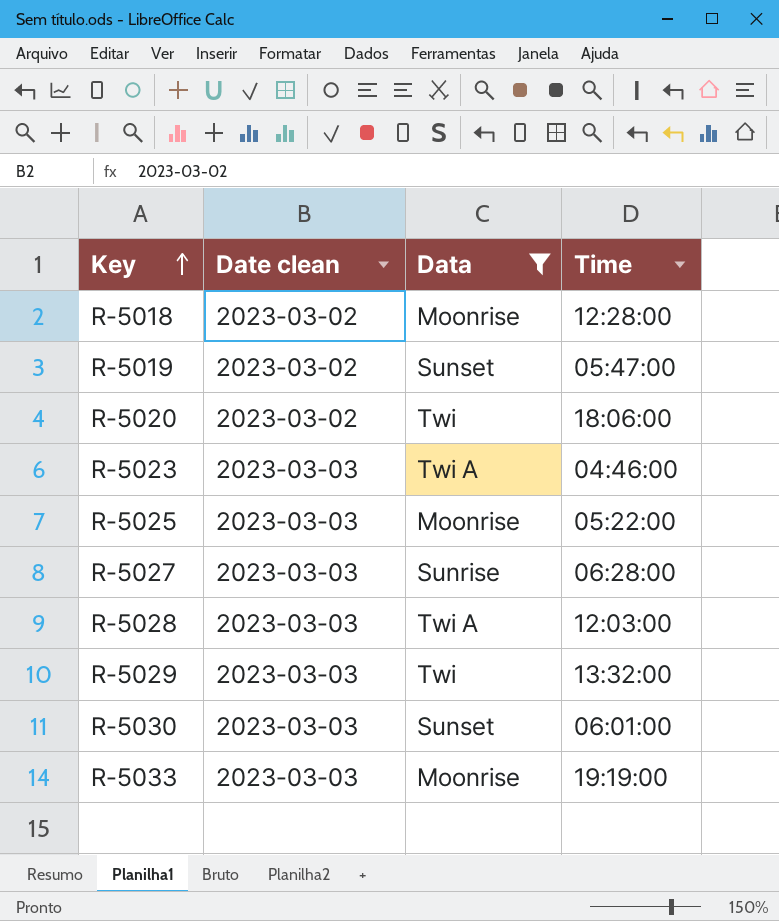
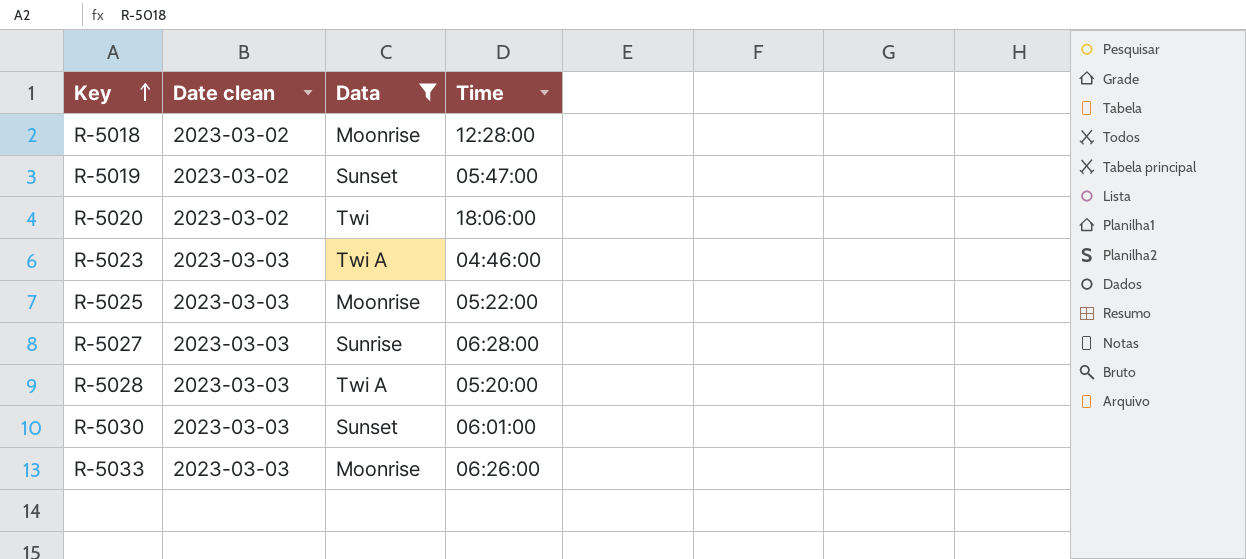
row R-5029: 2023-03-03 | Twi | 13:32:00 -> none
R-5028 | Time: 12:03:00 -> 05:20:00
R-5033 | Time: 19:19:00 -> 06:26:00

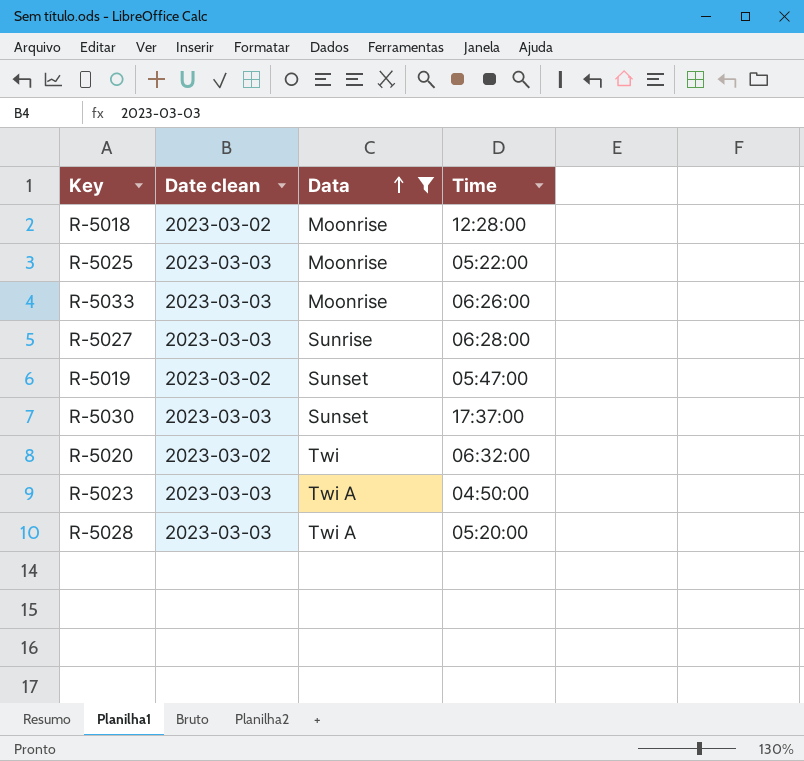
row order: Key ascending -> Data ascending
R-5030 | Time: 06:01:00 -> 17:37:00
R-5020 | Time: 18:06:00 -> 06:32:00
R-5023 | Time: 04:46:00 -> 04:50:00

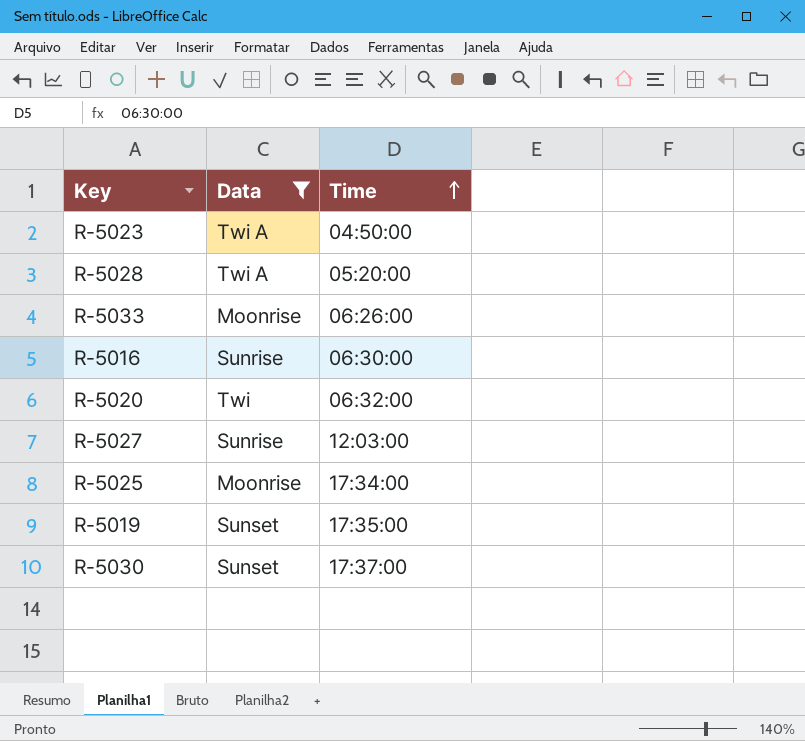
row order: Data ascending -> Time ascending
column Date clean | position: 2 -> none
row R-5018: 2023-03-02 | Moonrise | 12:28:00 -> none
row R-5016: none -> Sunrise | 06:30:00
R-5027 | Time: 06:28:00 -> 12:03:00
R-5025 | Time: 05:22:00 -> 17:34:00
R-5019 | Time: 05:47:00 -> 17:35:00

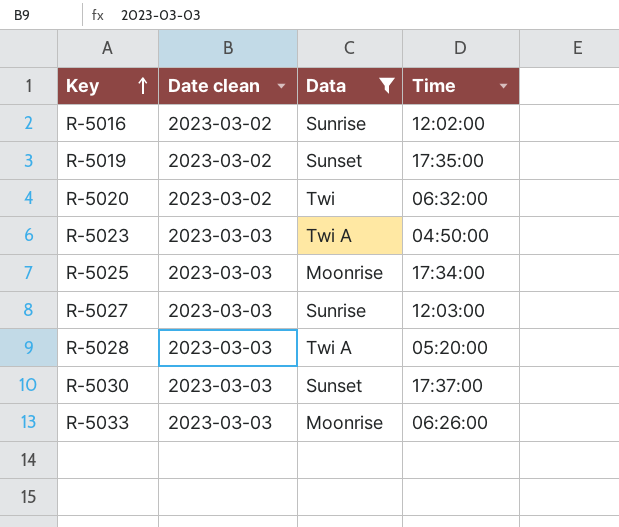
row order: Time ascending -> Key ascending
column Date clean | position: none -> 2
R-5016 | Time: 06:30:00 -> 12:02:00

